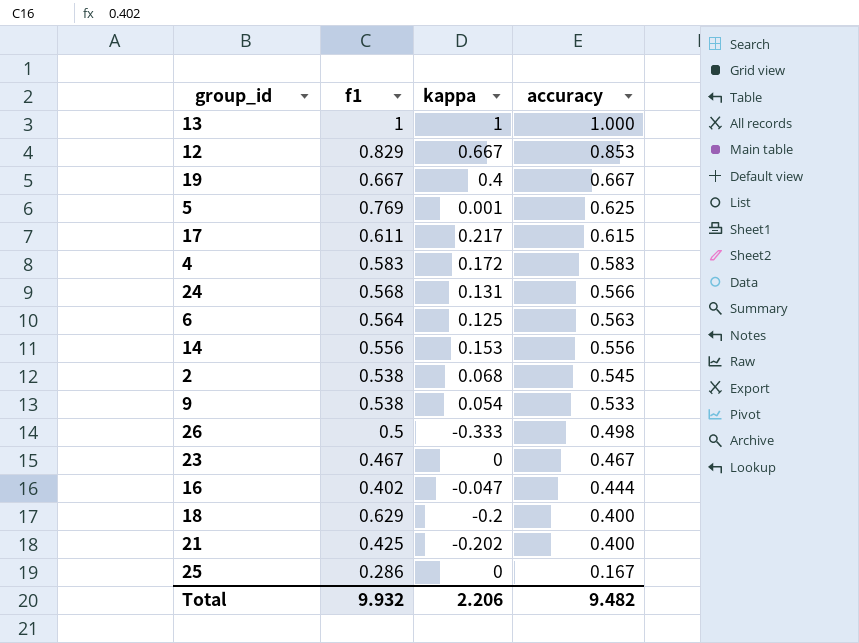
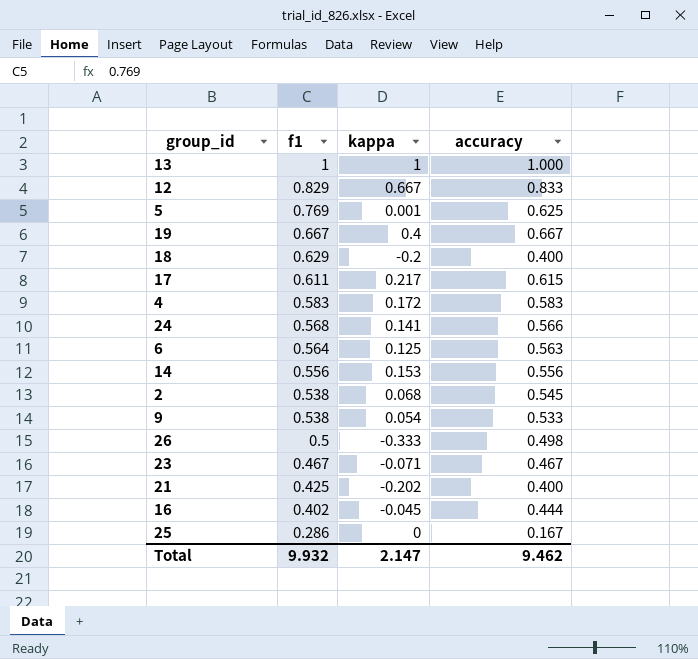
row order: accuracy descending -> f1 descending
12 | accuracy: 0.853 -> 0.833
24 | kappa: 0.131 -> 0.141
23 | kappa: 0 -> -0.071
16 | kappa: -0.047 -> -0.045
Total | kappa: 2.206 -> 2.147
Total | accuracy: 9.482 -> 9.462

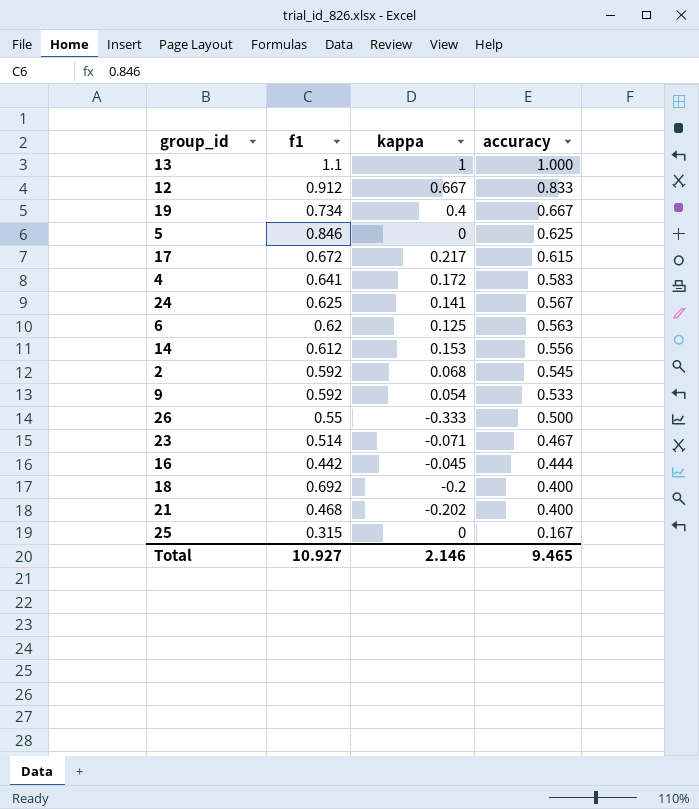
row order: f1 descending -> accuracy descending
13 | f1: 1 -> 1.1
12 | f1: 0.829 -> 0.912
19 | f1: 0.667 -> 0.734
5 | f1: 0.769 -> 0.846
5 | kappa: 0.001 -> 0
17 | f1: 0.611 -> 0.672
4 | f1: 0.583 -> 0.641
24 | f1: 0.568 -> 0.625
24 | accuracy: 0.566 -> 0.567
6 | f1: 0.564 -> 0.62
14 | f1: 0.556 -> 0.612
2 | f1: 0.538 -> 0.592
9 | f1: 0.538 -> 0.592
26 | f1: 0.5 -> 0.55
26 | accuracy: 0.498 -> 0.500
23 | f1: 0.467 -> 0.514
16 | f1: 0.402 -> 0.442
18 | f1: 0.629 -> 0.692
21 | f1: 0.425 -> 0.468
25 | f1: 0.286 -> 0.315
Total | f1: 9.932 -> 10.927
Total | kappa: 2.147 -> 2.146
Total | accuracy: 9.462 -> 9.465

